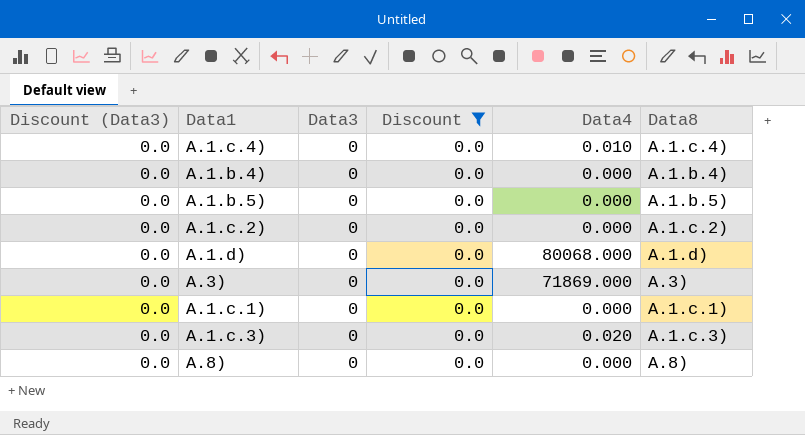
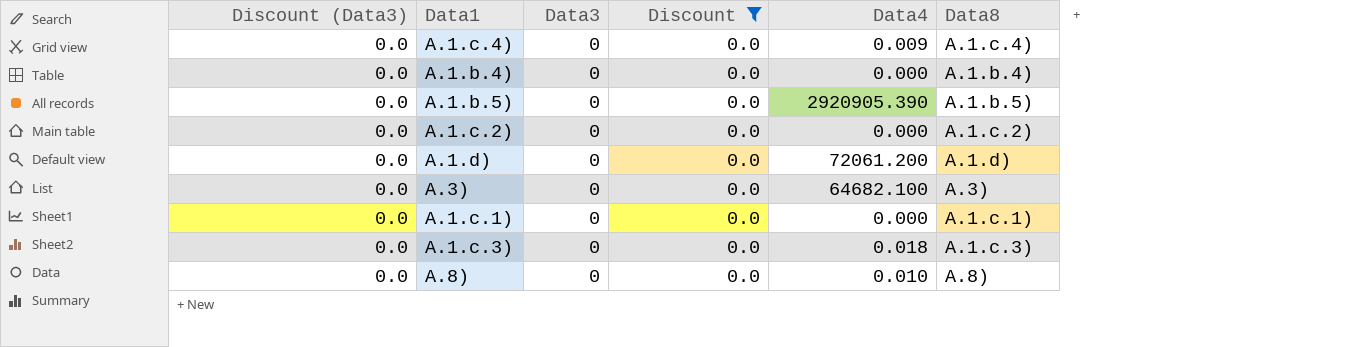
A.1.c.4) | Data4: 0.010 -> 0.009
A.1.b.5) | Data4: 0.000 -> 2920905.390
A.1.d) | Data4: 80068.000 -> 72061.200
A.3) | Data4: 71869.000 -> 64682.100
A.1.c.3) | Data4: 0.020 -> 0.018
A.8) | Data4: 0.000 -> 0.010

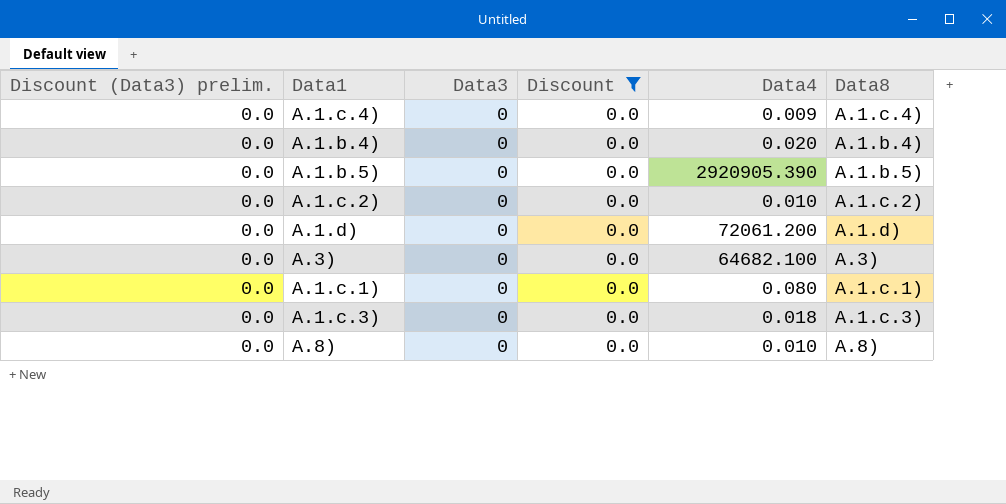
column name: Discount (Data3) -> Discount (Data3) prelim.
A.1.b.4) | Data4: 0.000 -> 0.020
A.1.c.2) | Data4: 0.000 -> 0.010
A.1.c.1) | Data4: 0.000 -> 0.080

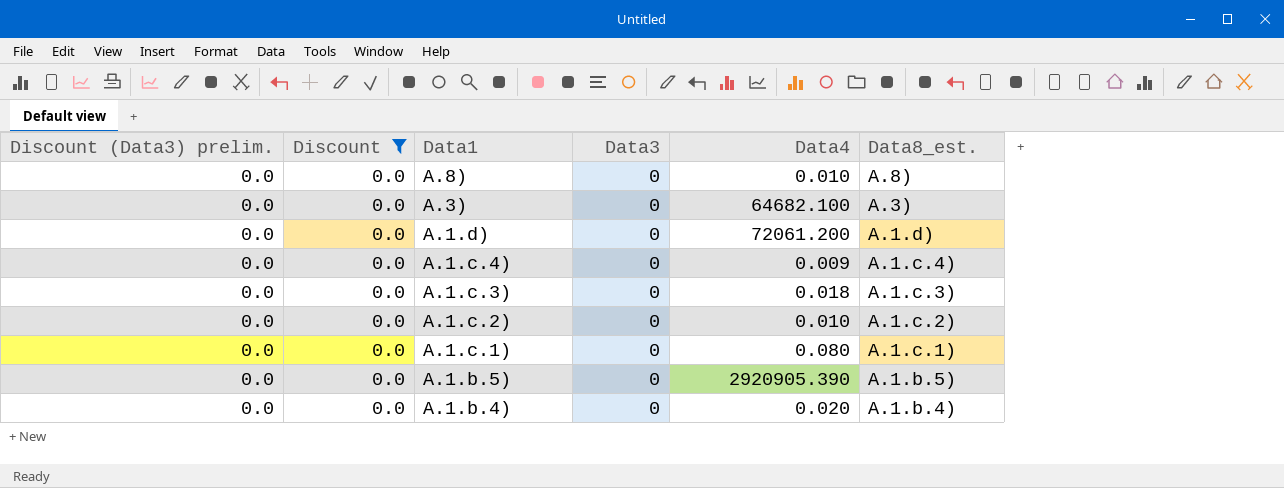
row order: none -> Data1 descending
column Discount | position: 4 -> 2
column name: Data8 -> Data8_est.

